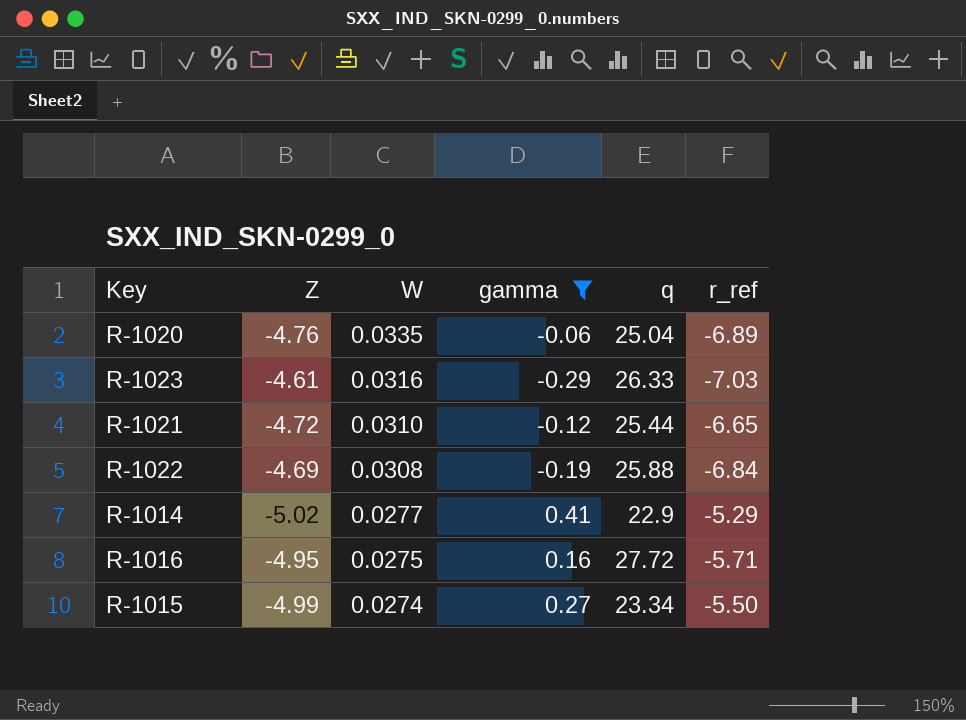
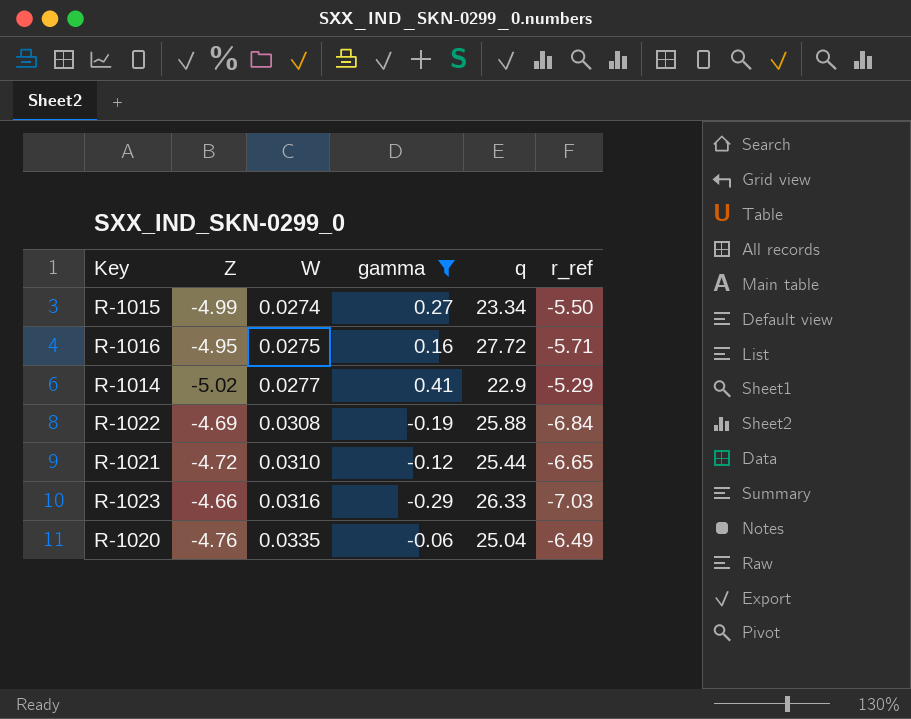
row order: W descending -> W ascending
R-1023 | Z: -4.61 -> -4.66
R-1020 | r_ref: -6.89 -> -6.49

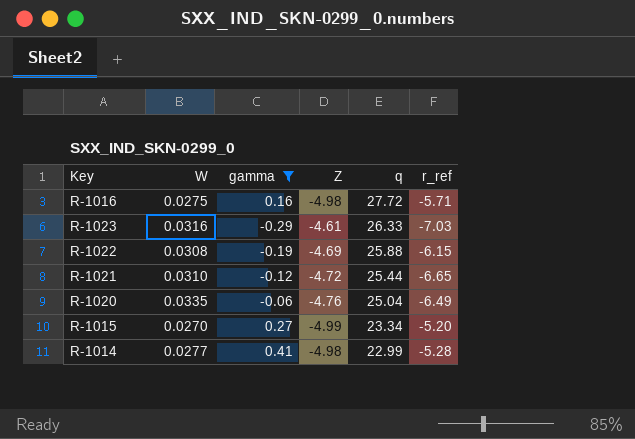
row order: W ascending -> q descending
column Z | position: 2 -> 4
R-1016 | Z: -4.95 -> -4.98
R-1023 | Z: -4.66 -> -4.61
R-1022 | r_ref: -6.84 -> -6.15
R-1015 | W: 0.0274 -> 0.0270
R-1015 | r_ref: -5.50 -> -5.20
R-1014 | Z: -5.02 -> -4.98
R-1014 | q: 22.9 -> 22.99
R-1014 | r_ref: -5.29 -> -5.28

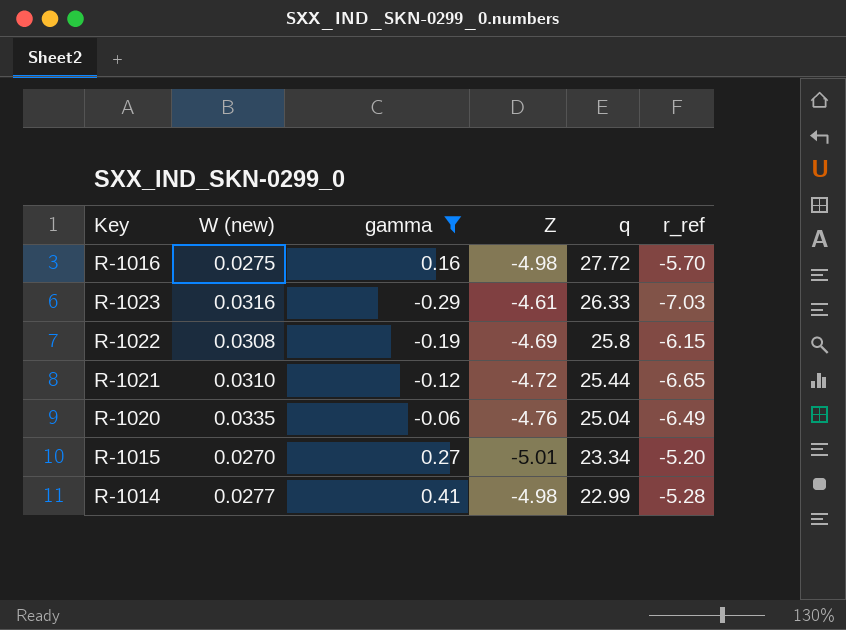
column name: W -> W (new)
R-1016 | r_ref: -5.71 -> -5.70
R-1022 | q: 25.88 -> 25.8
R-1015 | Z: -4.99 -> -5.01

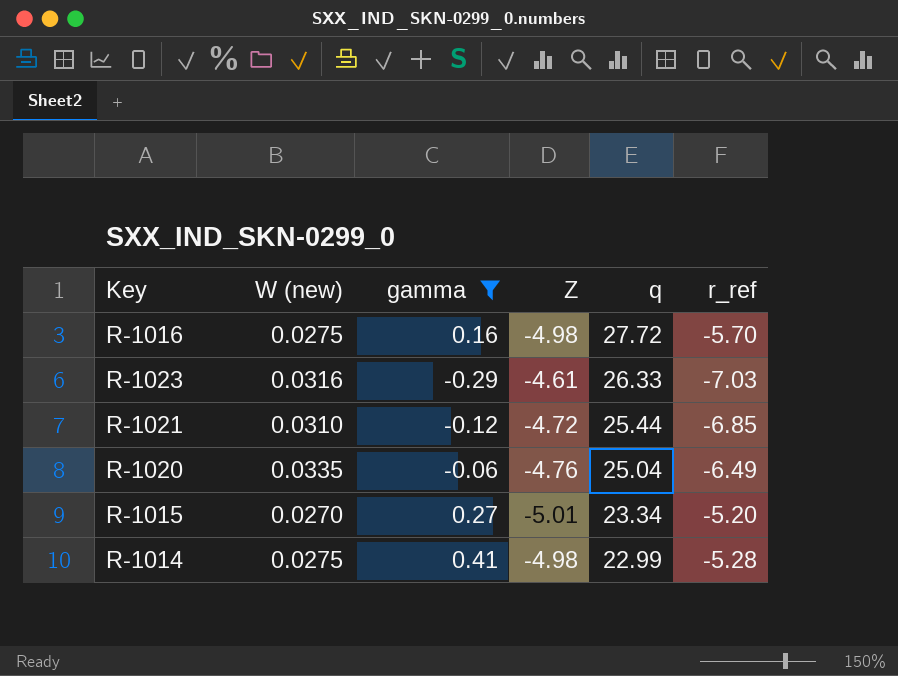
row R-1022: 0.0308 | -0.19 | -4.69 | 25.8 | -6.15 -> none
R-1021 | r_ref: -6.65 -> -6.85
R-1014 | W (new): 0.0277 -> 0.0275

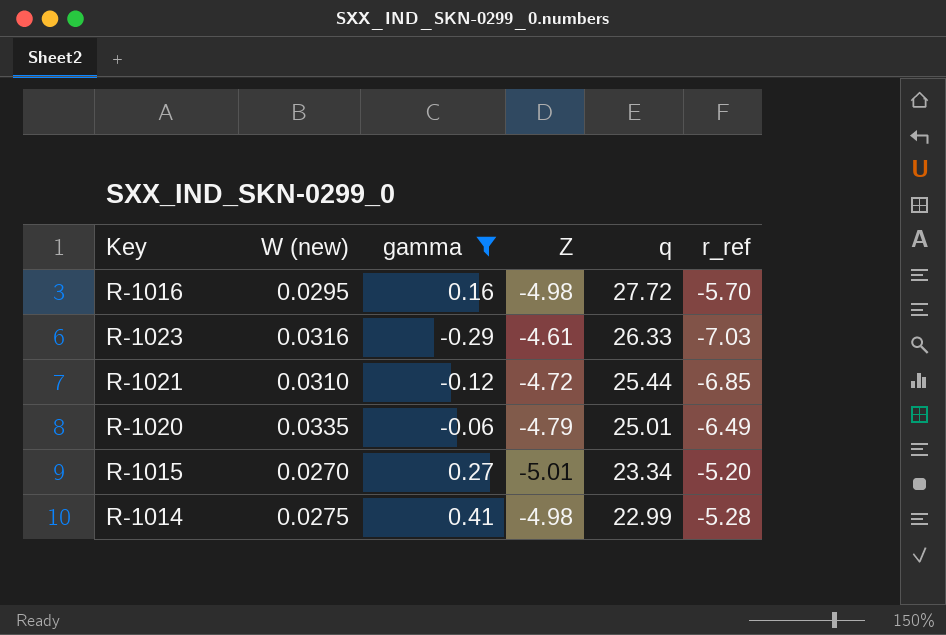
R-1016 | W (new): 0.0275 -> 0.0295
R-1020 | Z: -4.76 -> -4.79
R-1020 | q: 25.04 -> 25.01

